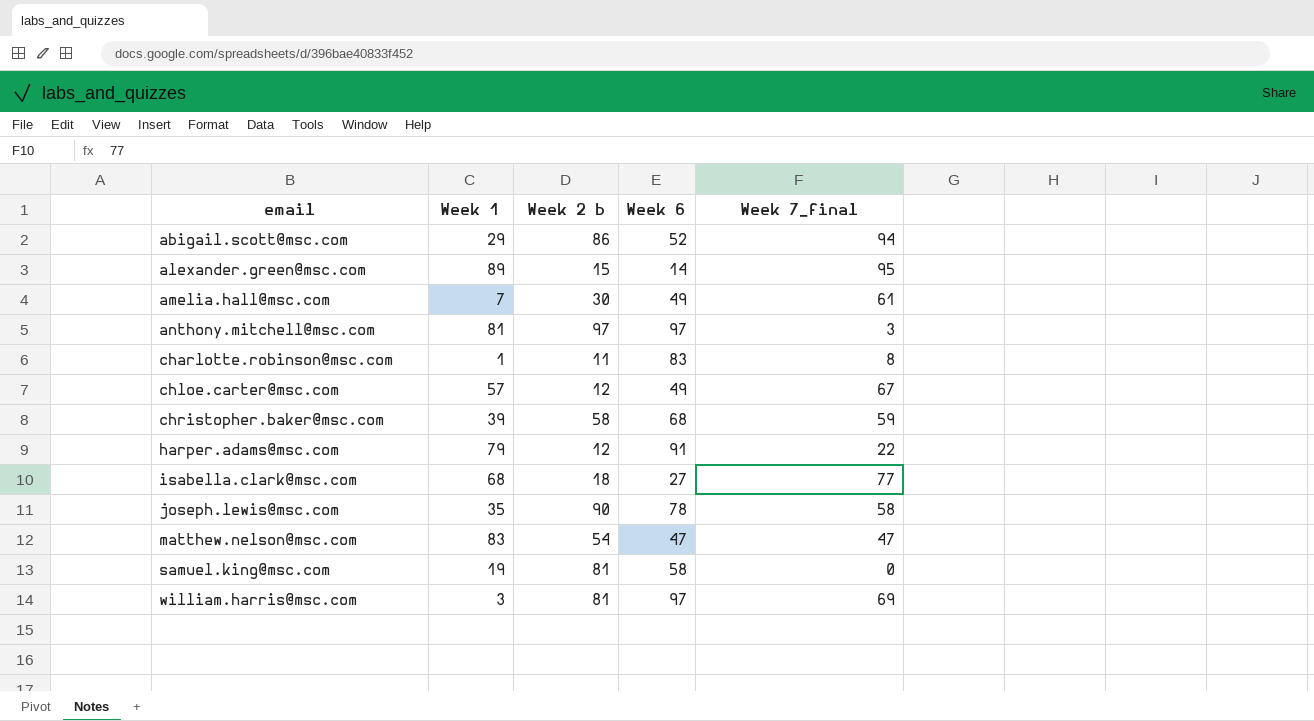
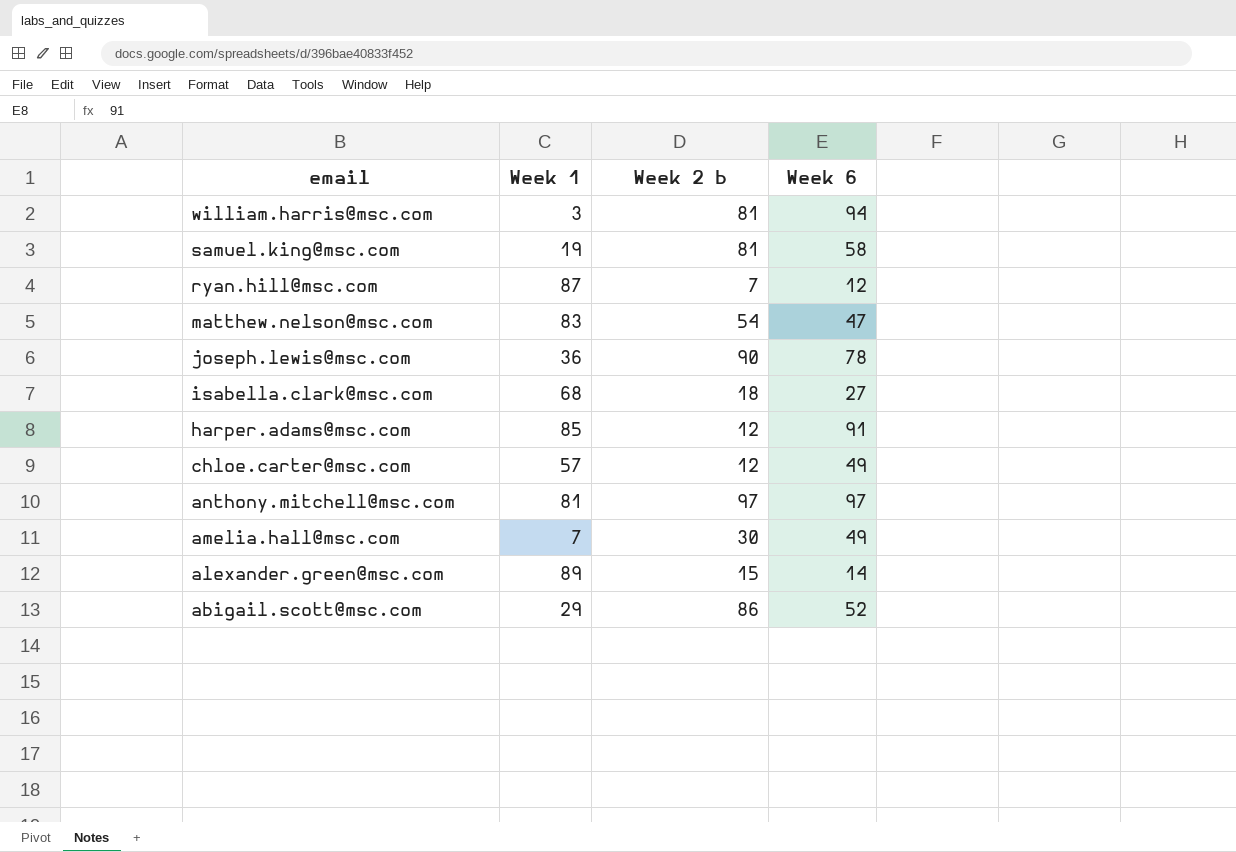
row order: email ascending -> email descending
column Week 7_final | position: 5 -> none
row charlotte.robinson@msc.com: 1 | 11 | 83 | 8 -> none
row christopher.baker@msc.com: 39 | 58 | 68 | 59 -> none
william.harris@msc.com | Week 6: 97 -> 94
row ryan.hill@msc.com: none -> 87 | 7 | 12
joseph.lewis@msc.com | Week 1: 35 -> 36
harper.adams@msc.com | Week 1: 79 -> 85

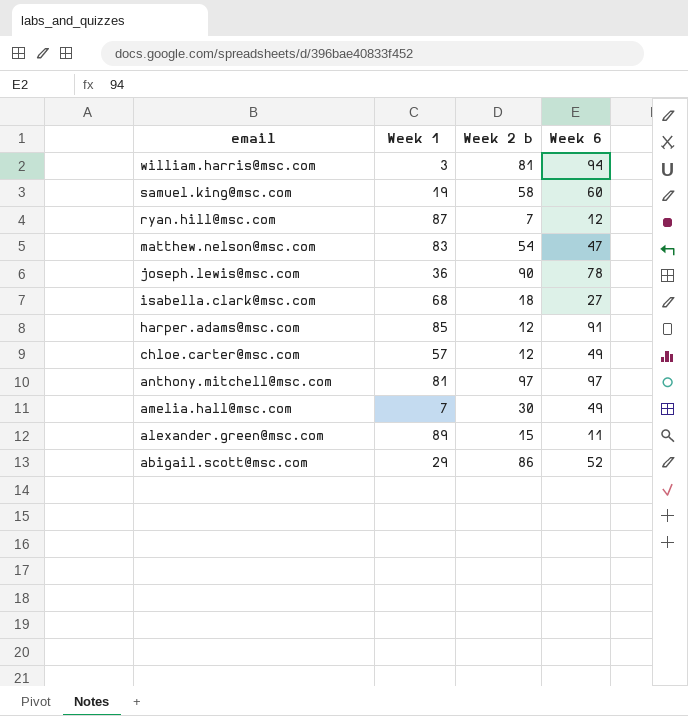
samuel.king@msc.com | Week 2 b: 81 -> 58
samuel.king@msc.com | Week 6: 58 -> 60
alexander.green@msc.com | Week 6: 14 -> 11

